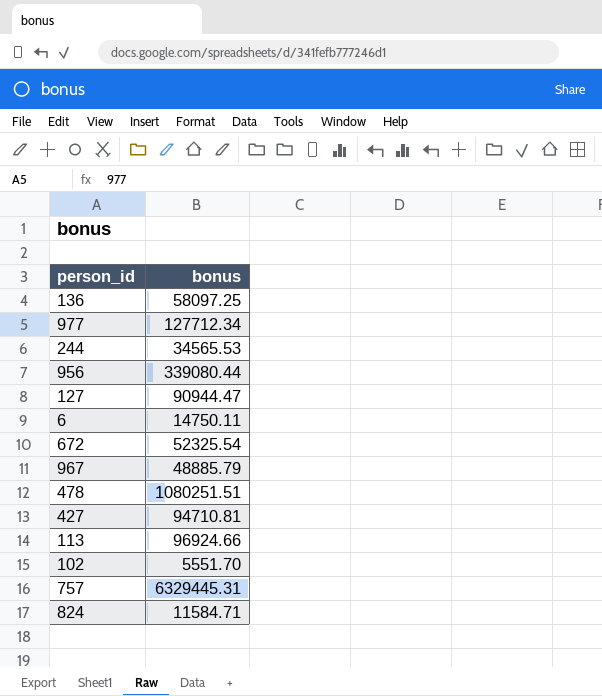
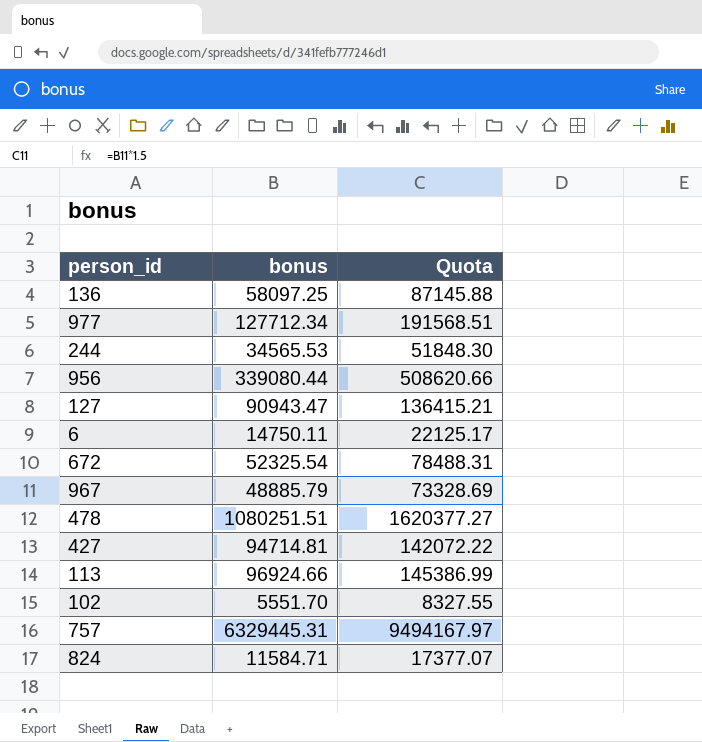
column Quota | formula: none -> [bonus] * 1.5
127 | bonus: 90944.47 -> 90943.47
427 | bonus: 94710.81 -> 94714.81

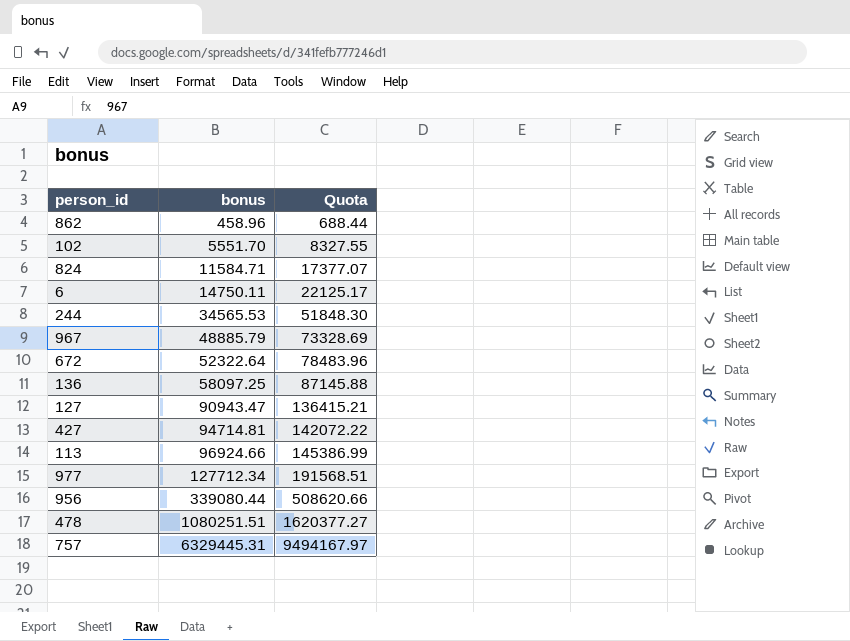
row order: none -> bonus ascending
row 862: none -> 458.96 | 688.44
672 | bonus: 52325.54 -> 52322.64
672 | Quota: 78488.31 -> 78483.96

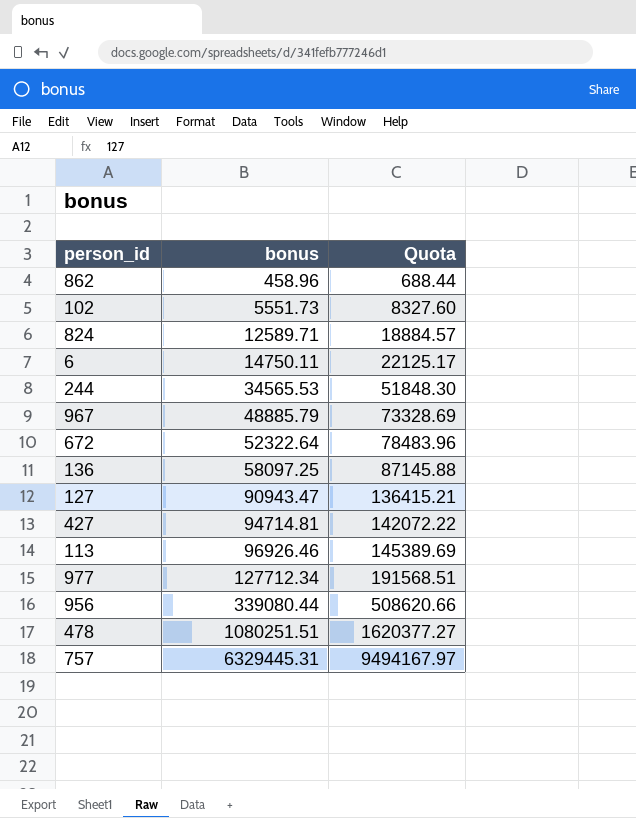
102 | bonus: 5551.70 -> 5551.73
102 | Quota: 8327.55 -> 8327.60
824 | bonus: 11584.71 -> 12589.71
824 | Quota: 17377.07 -> 18884.57
113 | bonus: 96924.66 -> 96926.46
113 | Quota: 145386.99 -> 145389.69

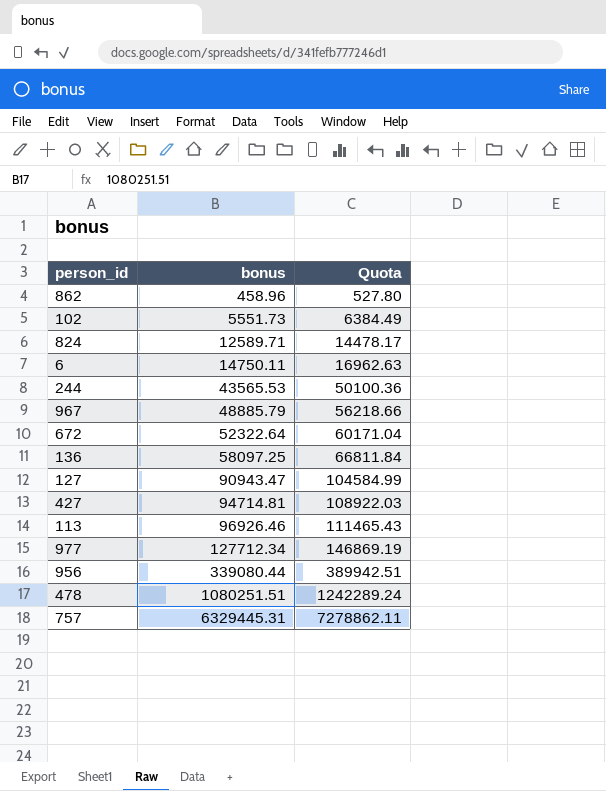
column Quota | formula: [bonus] * 1.5 -> [bonus] * 1.15
244 | bonus: 34565.53 -> 43565.53

